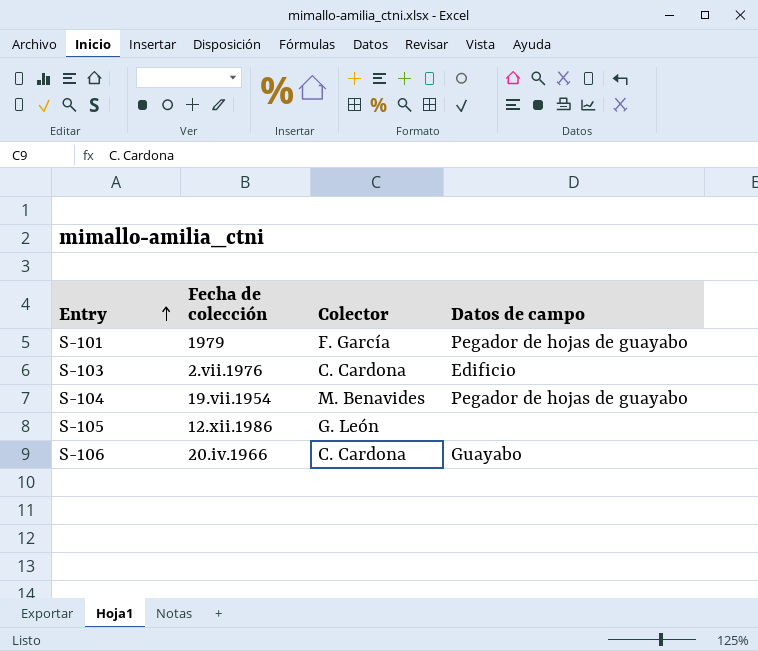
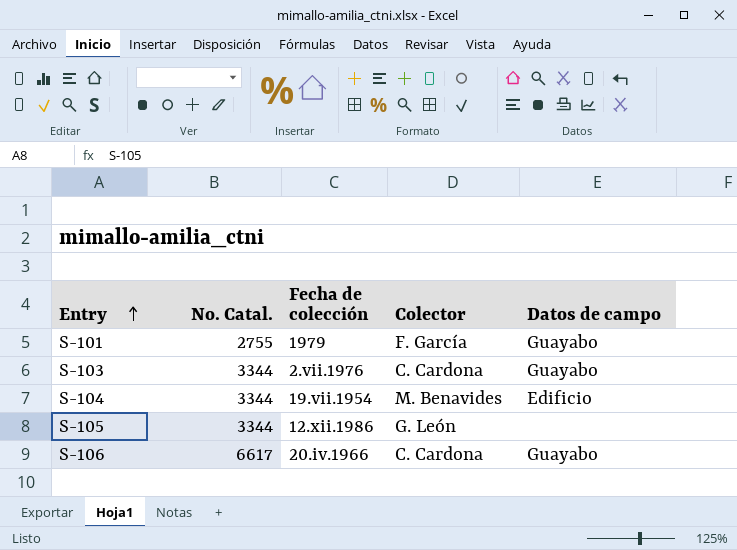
column No. Catal. | position: none -> 2
S-101 | Datos de campo: Pegador de hojas de guayabo -> Guayabo
S-103 | Datos de campo: Edificio -> Guayabo
S-104 | Datos de campo: Pegador de hojas de guayabo -> Edificio

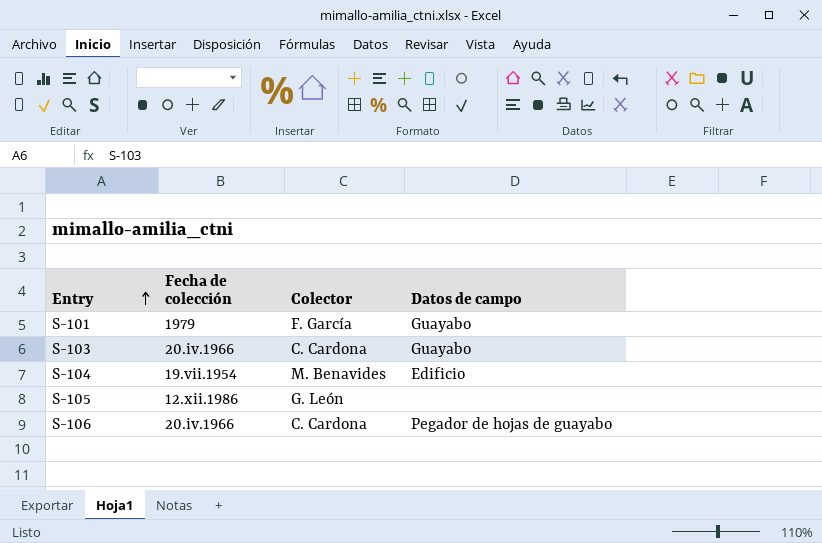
column No. Catal. | position: 2 -> none
S-103 | Fecha de colección: 2.vii.1976 -> 20.iv.1966
S-106 | Datos de campo: Guayabo -> Pegador de hojas de guayabo

